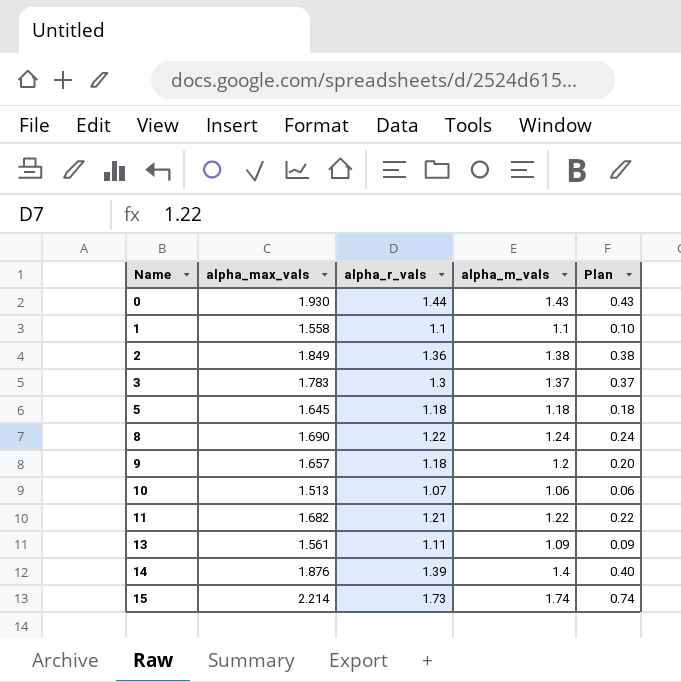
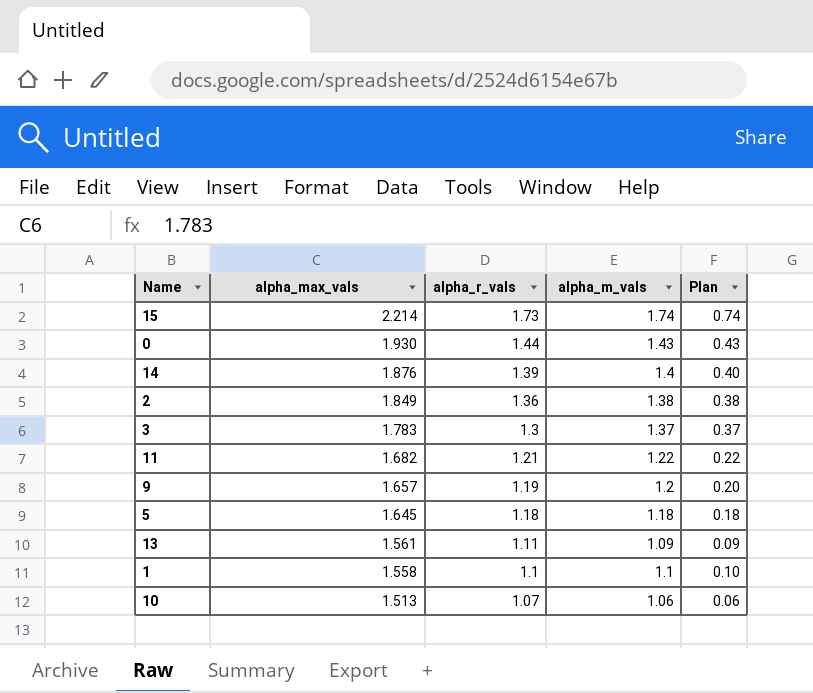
row order: Name ascending -> alpha_max_vals descending
row 8: 1.690 | 1.22 | 1.24 | 0.24 -> none
9 | alpha_r_vals: 1.18 -> 1.19

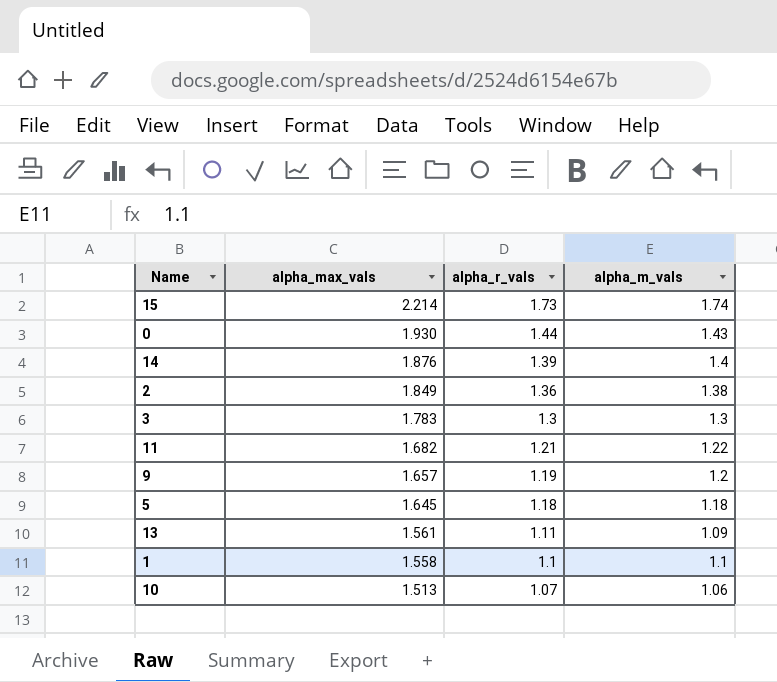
column Plan | formula: [alpha_m_vals] - 1 -> none
3 | alpha_m_vals: 1.37 -> 1.3

